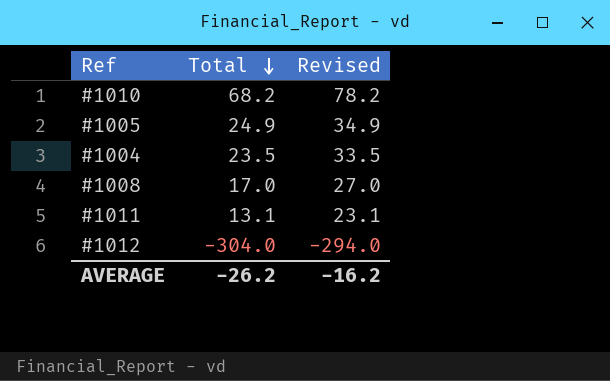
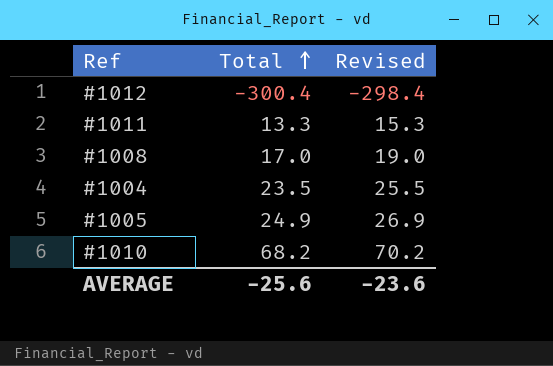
row order: Total descending -> Total ascending
column Revised | formula: [Total] + 10 -> [Total] + 2
#1012 | Total: -304.0 -> -300.4
#1011 | Total: 13.1 -> 13.3
AVERAGE | Total: -26.2 -> -25.6
AVERAGE | Revised: -16.2 -> -23.6

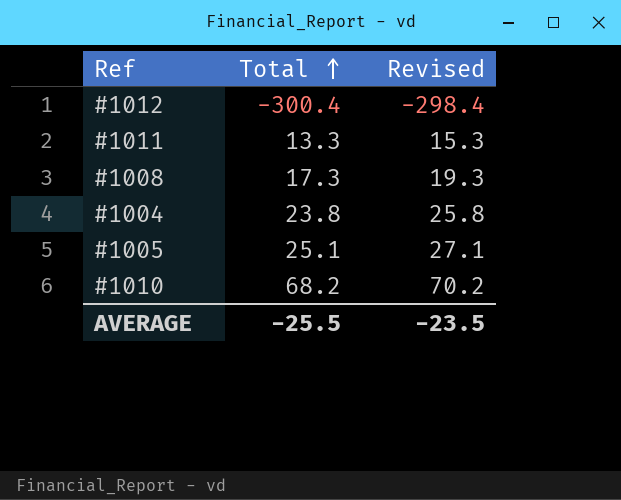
#1008 | Total: 17.0 -> 17.3
#1008 | Revised: 19.0 -> 19.3
#1004 | Total: 23.5 -> 23.8
#1004 | Revised: 25.5 -> 25.8
#1005 | Total: 24.9 -> 25.1
#1005 | Revised: 26.9 -> 27.1
AVERAGE | Total: -25.6 -> -25.5
AVERAGE | Revised: -23.6 -> -23.5

